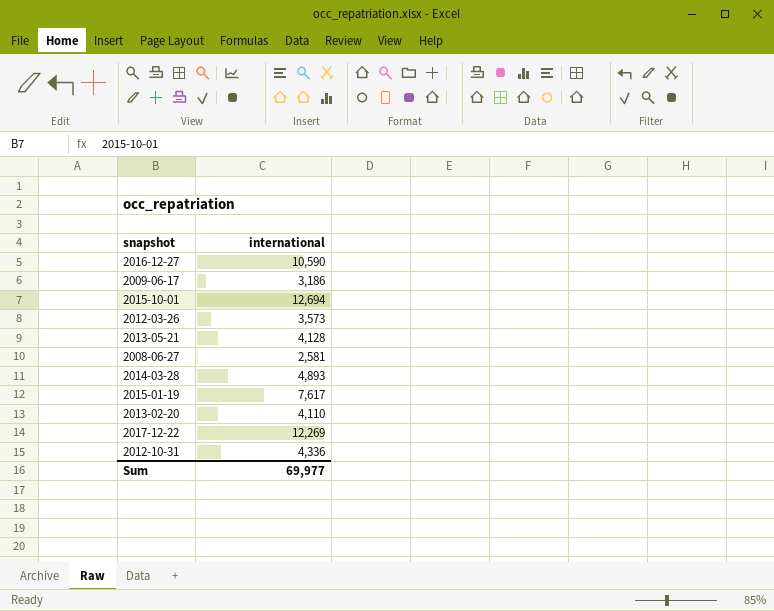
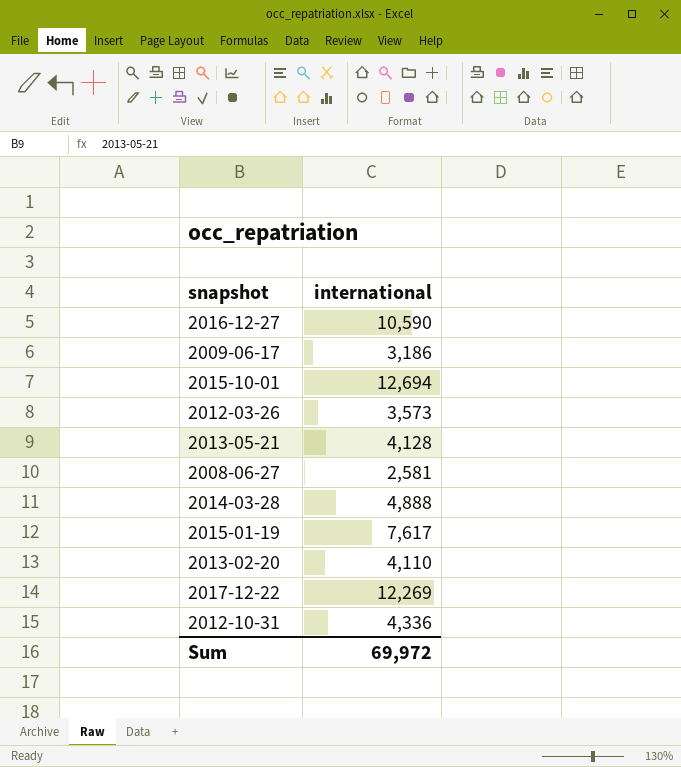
2014-03-28 | international: 4,893 -> 4,888
Sum | international: 69,977 -> 69,972

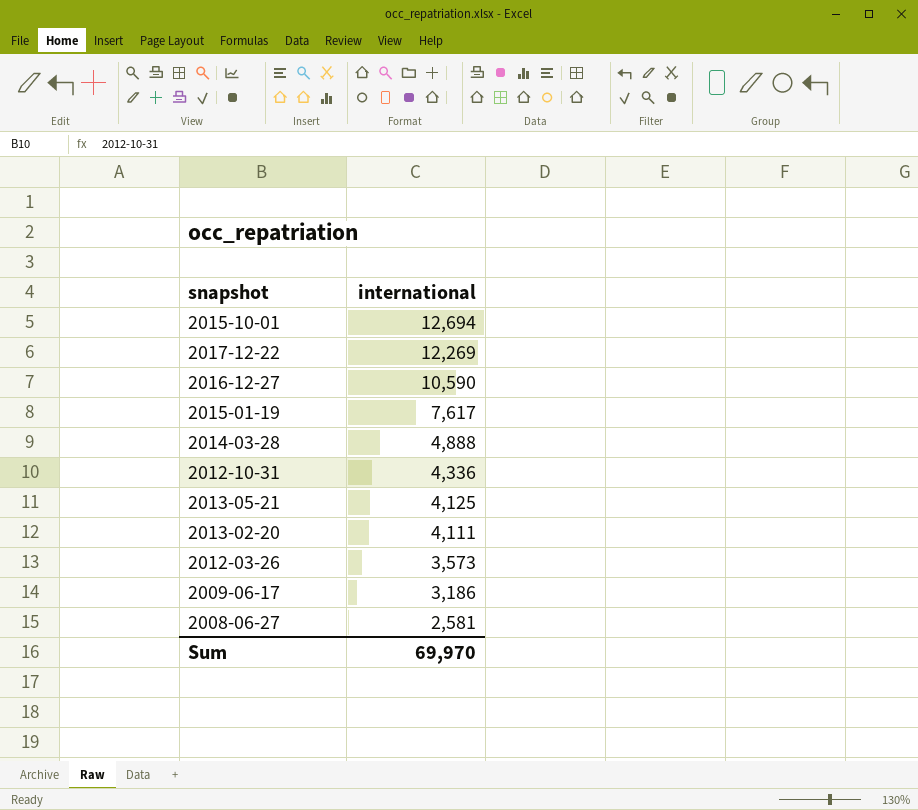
row order: none -> international descending
2013-05-21 | international: 4,128 -> 4,125
2013-02-20 | international: 4,110 -> 4,111
Sum | international: 69,972 -> 69,970

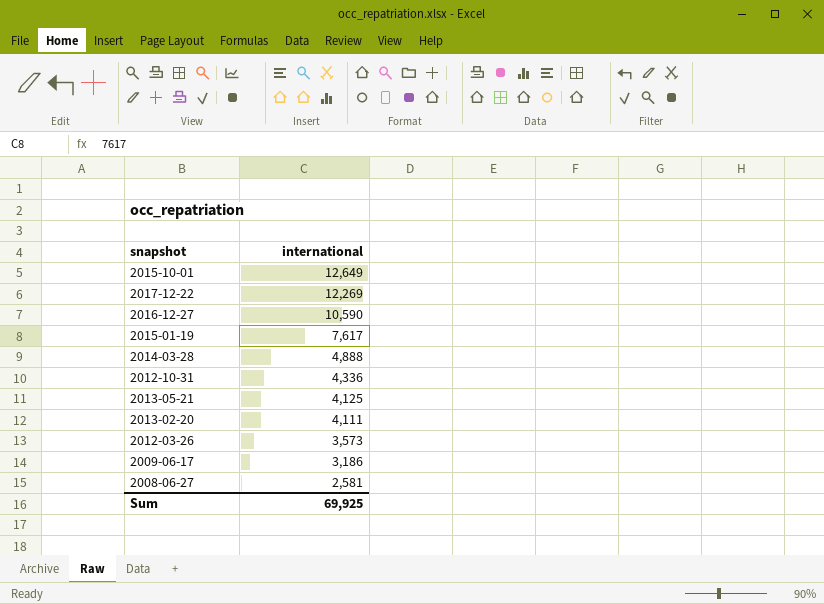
2015-10-01 | international: 12,694 -> 12,649
Sum | international: 69,970 -> 69,925

